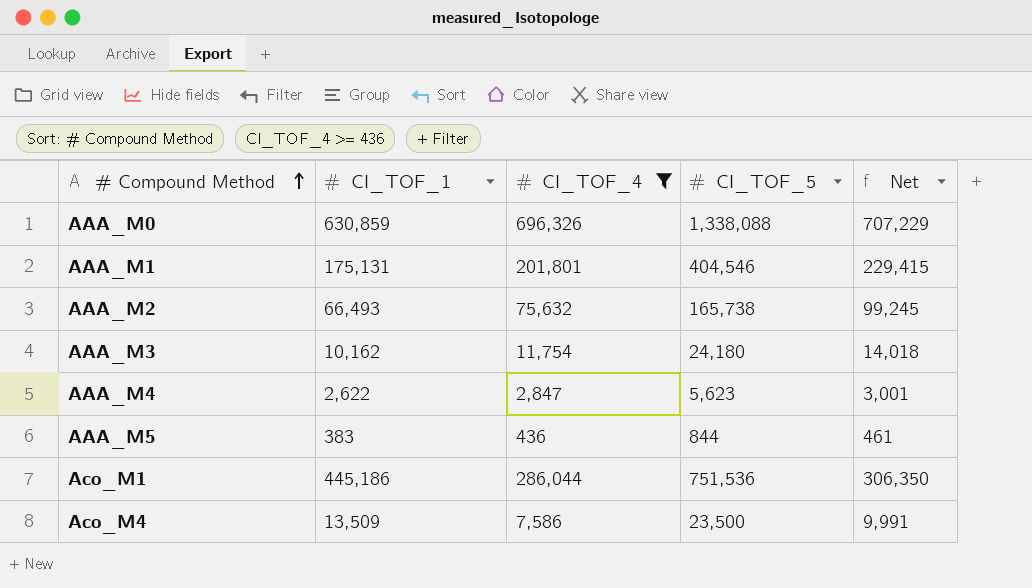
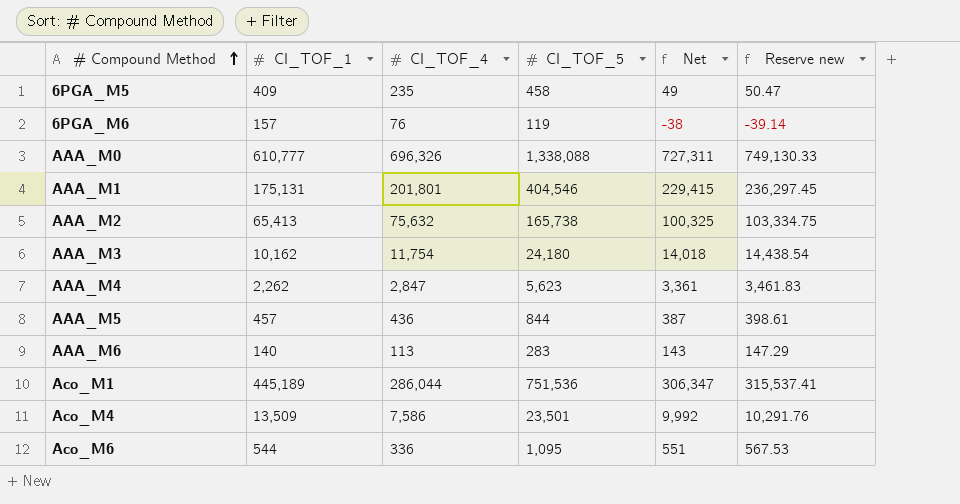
filter: CI_TOF_4 >= 436 -> none
column Reserve new | formula: none -> [Net] * 1.03
AAA_M0 | CI_TOF_1: 630,859 -> 610,777
AAA_M0 | Net: 707,229 -> 727,311
AAA_M2 | CI_TOF_1: 66,493 -> 65,413
AAA_M2 | Net: 99,245 -> 100,325
AAA_M4 | CI_TOF_1: 2,622 -> 2,262
AAA_M4 | Net: 3,001 -> 3,361
AAA_M5 | CI_TOF_1: 383 -> 457
AAA_M5 | Net: 461 -> 387
Aco_M1 | CI_TOF_1: 445,186 -> 445,189
Aco_M1 | Net: 306,350 -> 306,347
Aco_M4 | CI_TOF_5: 23,500 -> 23,501
Aco_M4 | Net: 9,991 -> 9,992

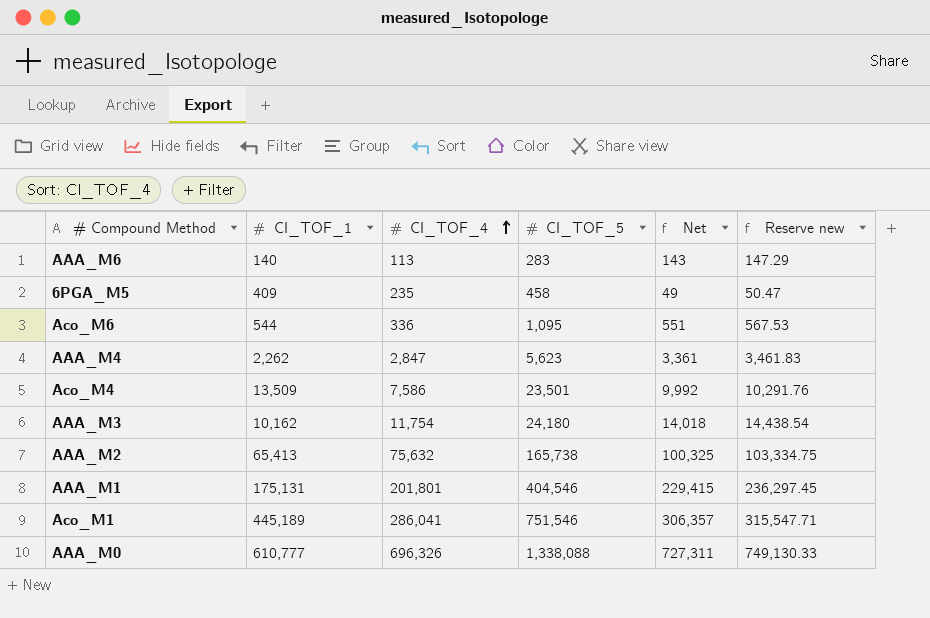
row order: # Compound Method ascending -> CI_TOF_4 ascending
row 6PGA_M6: 157 | 76 | 119 | -38 | -39.14 -> none
row AAA_M5: 457 | 436 | 844 | 387 | 398.61 -> none
Aco_M1 | CI_TOF_4: 286,044 -> 286,041
Aco_M1 | CI_TOF_5: 751,536 -> 751,546
Aco_M1 | Net: 306,347 -> 306,357
Aco_M1 | Reserve new: 315,537.41 -> 315,547.71

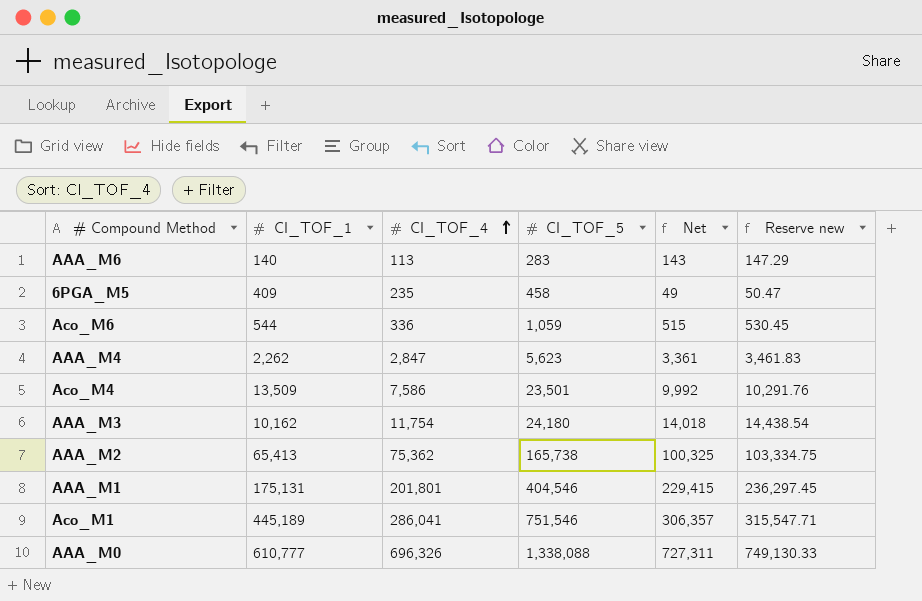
Aco_M6 | CI_TOF_5: 1,095 -> 1,059
Aco_M6 | Net: 551 -> 515
Aco_M6 | Reserve new: 567.53 -> 530.45
AAA_M2 | CI_TOF_4: 75,632 -> 75,362

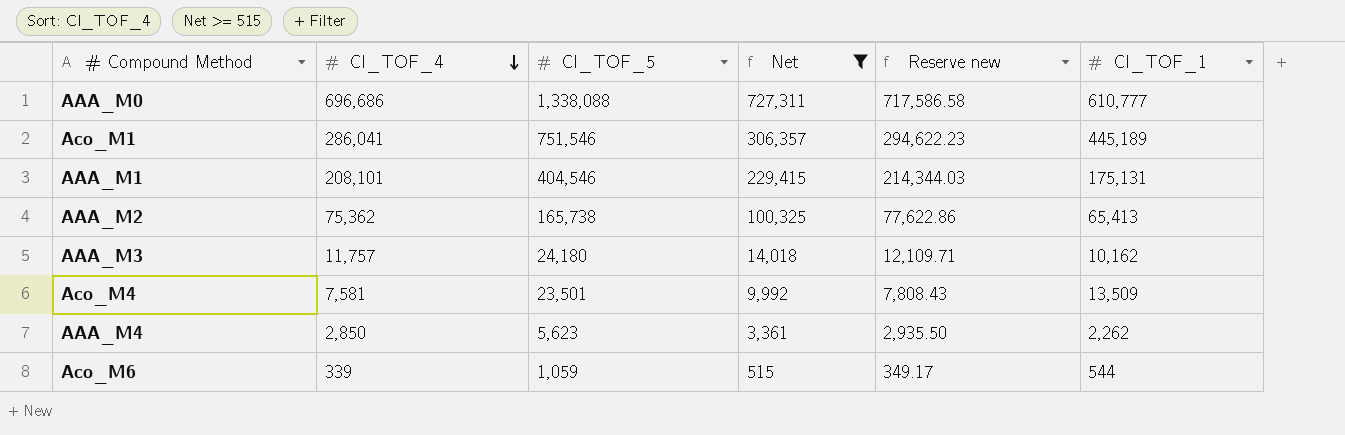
filter: none -> Net >= 515
row order: CI_TOF_4 ascending -> CI_TOF_4 descending
column Reserve new | formula: [Net] * 1.03 -> [CI_TOF_4] * 1.03
column CI_TOF_1 | position: 2 -> 6
AAA_M0 | CI_TOF_4: 696,326 -> 696,686
AAA_M1 | CI_TOF_4: 201,801 -> 208,101
AAA_M3 | CI_TOF_4: 11,754 -> 11,757
Aco_M4 | CI_TOF_4: 7,586 -> 7,581
AAA_M4 | CI_TOF_4: 2,847 -> 2,850
Aco_M6 | CI_TOF_4: 336 -> 339

